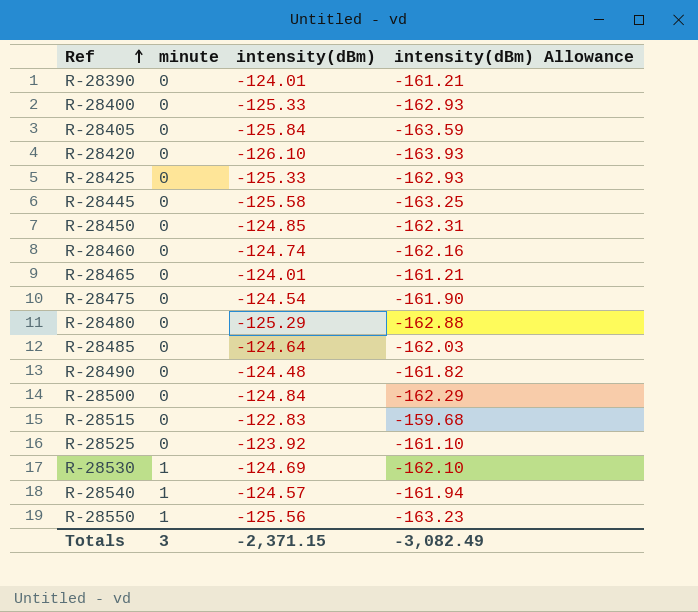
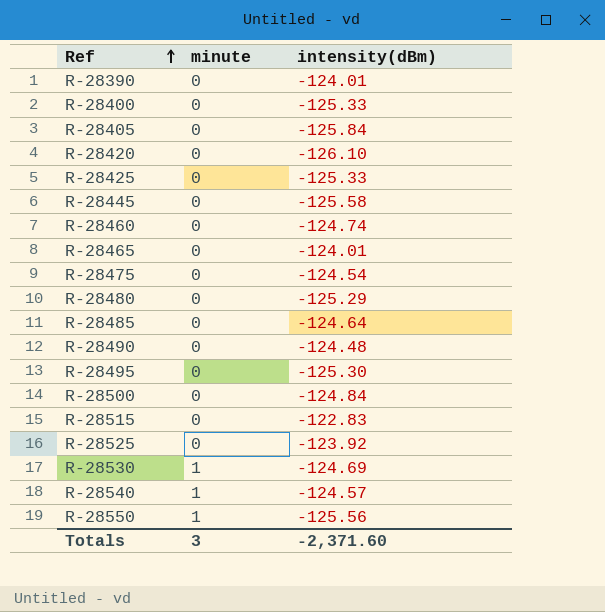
column intensity(dBm) Allowance | formula: [intensity(dBm)] * 1.3 -> none
row R-28450: 0 | -124.85 | -162.31 -> none
row R-28495: none -> 0 | -125.30
Totals | intensity(dBm): -2,371.15 -> -2,371.60

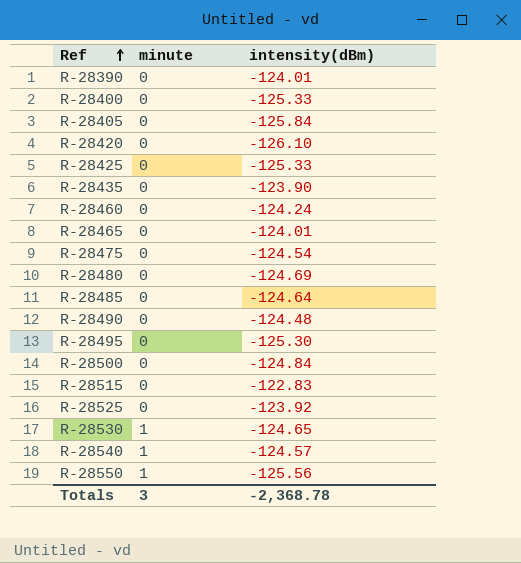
row R-28445: 0 | -125.58 -> none
row R-28435: none -> 0 | -123.90
R-28460 | intensity(dBm): -124.74 -> -124.24
R-28480 | intensity(dBm): -125.29 -> -124.69
R-28530 | intensity(dBm): -124.69 -> -124.65
Totals | intensity(dBm): -2,371.60 -> -2,368.78

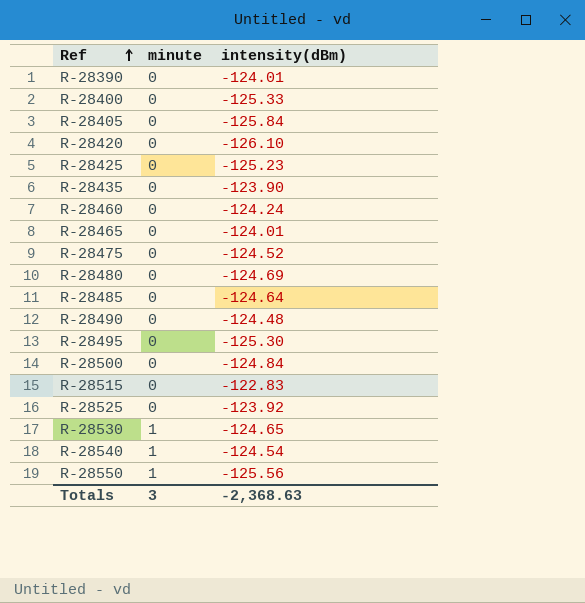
R-28425 | intensity(dBm): -125.33 -> -125.23
R-28475 | intensity(dBm): -124.54 -> -124.52
R-28540 | intensity(dBm): -124.57 -> -124.54
Totals | intensity(dBm): -2,368.78 -> -2,368.63

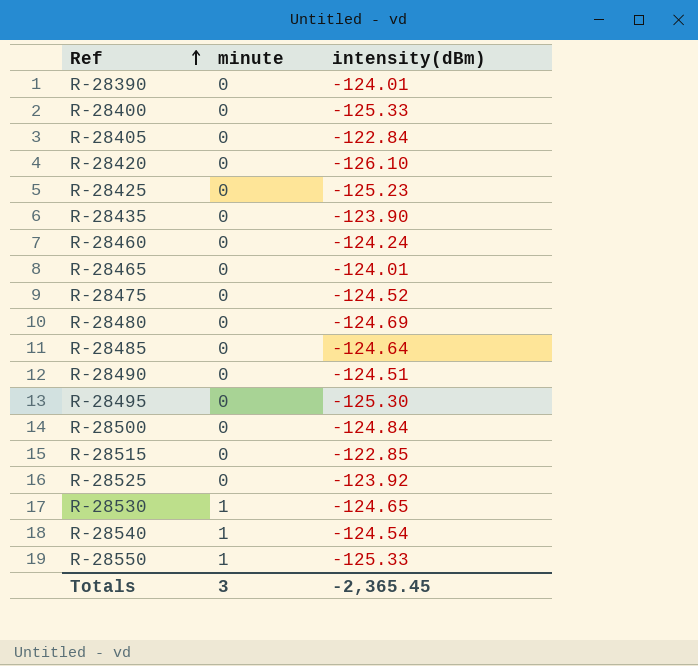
R-28405 | intensity(dBm): -125.84 -> -122.84
R-28490 | intensity(dBm): -124.48 -> -124.51
R-28515 | intensity(dBm): -122.83 -> -122.85
R-28550 | intensity(dBm): -125.56 -> -125.33
Totals | intensity(dBm): -2,368.63 -> -2,365.45

